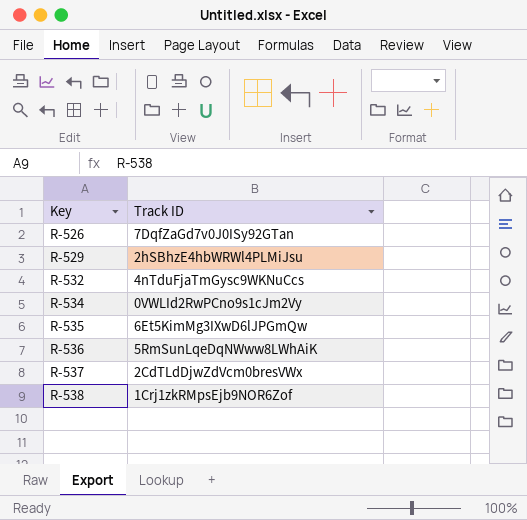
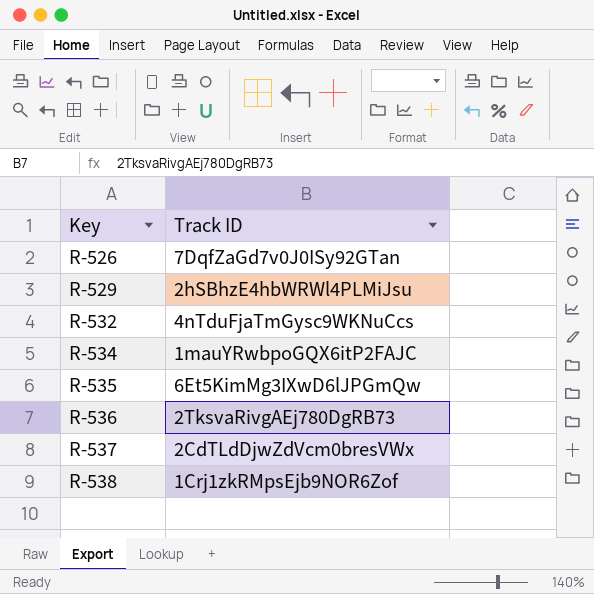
R-534 | Track ID: 0VWLId2RwPCno9s1cJm2Vy -> 1mauYRwbpoGQX6itP2FAJC
R-536 | Track ID: 5RmSunLqeDqNWww8LWhAiK -> 2TksvaRivgAEj780DgRB73

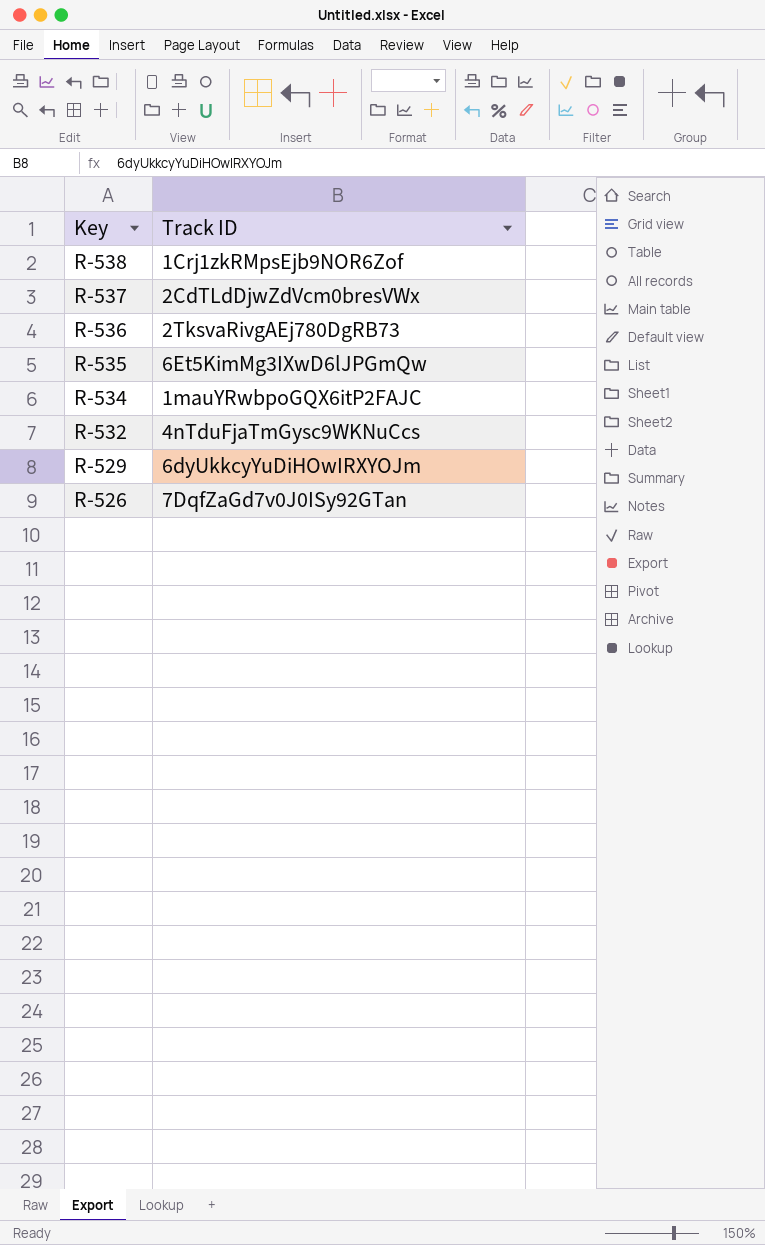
row order: Key ascending -> Key descending
R-529 | Track ID: 2hSBhzE4hbWRWl4PLMiJsu -> 6dyUkkcyYuDiHOwIRXYOJm

